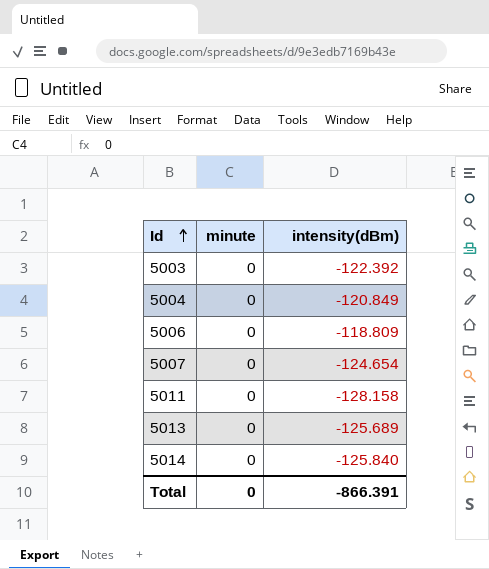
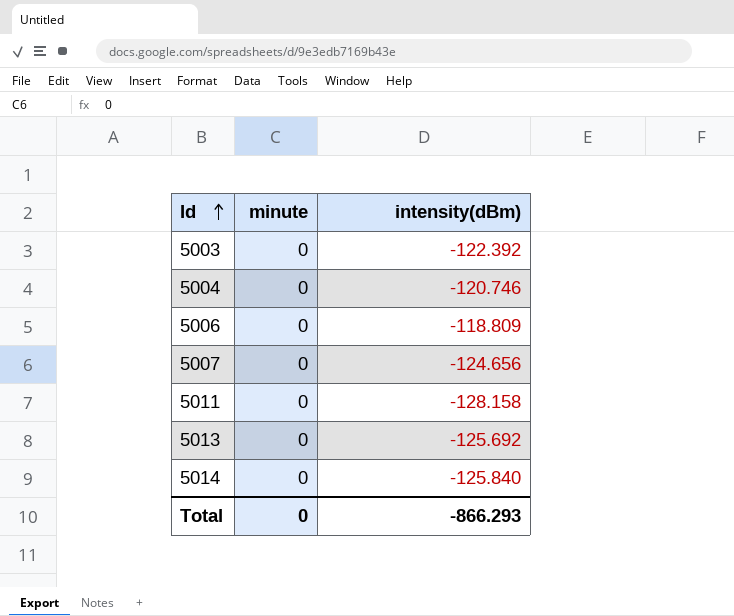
5004 | intensity(dBm): -120.849 -> -120.746
5007 | intensity(dBm): -124.654 -> -124.656
5013 | intensity(dBm): -125.689 -> -125.692
Total | intensity(dBm): -866.391 -> -866.293

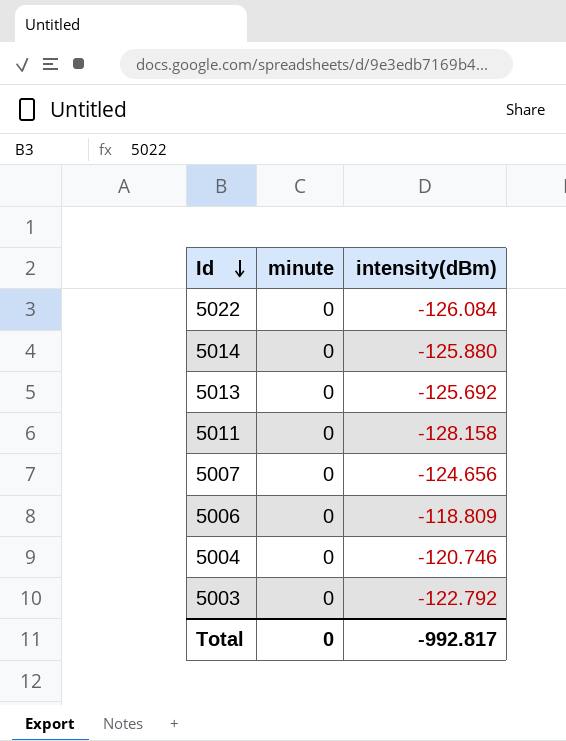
row order: Id ascending -> Id descending
row 5022: none -> 0 | -126.084
5014 | intensity(dBm): -125.840 -> -125.880
5003 | intensity(dBm): -122.392 -> -122.792
Total | intensity(dBm): -866.293 -> -992.817

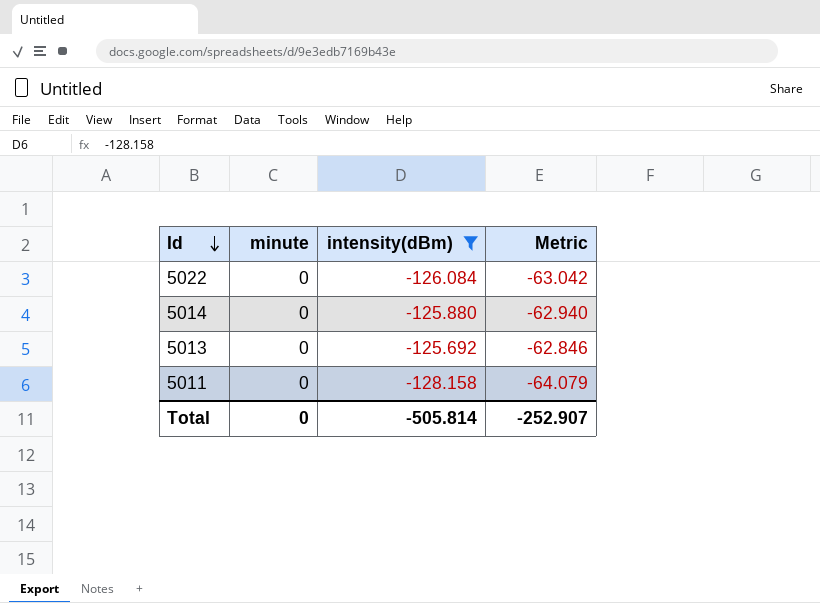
filter: none -> intensity(dBm) <= -125.692
column Metric | formula: none -> [intensity(dBm)] * 0.5
Total | intensity(dBm): -992.817 -> -505.814

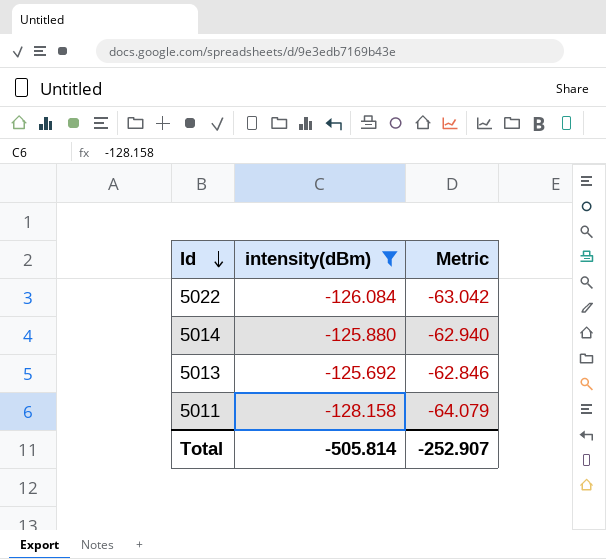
column minute | position: 2 -> none

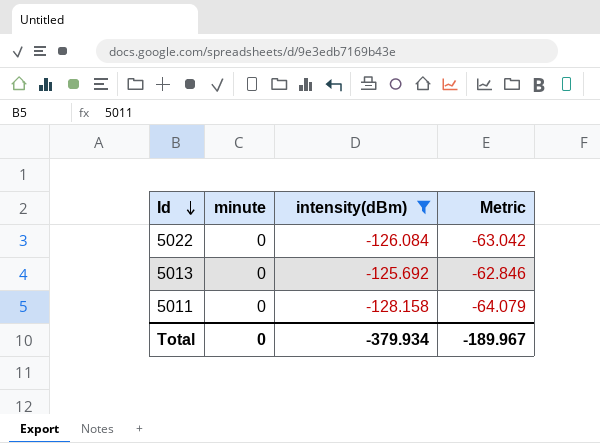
column minute | position: none -> 2
row 5014: -125.880 | -62.940 -> none
Total | intensity(dBm): -505.814 -> -379.934
Total | Metric: -252.907 -> -189.967

